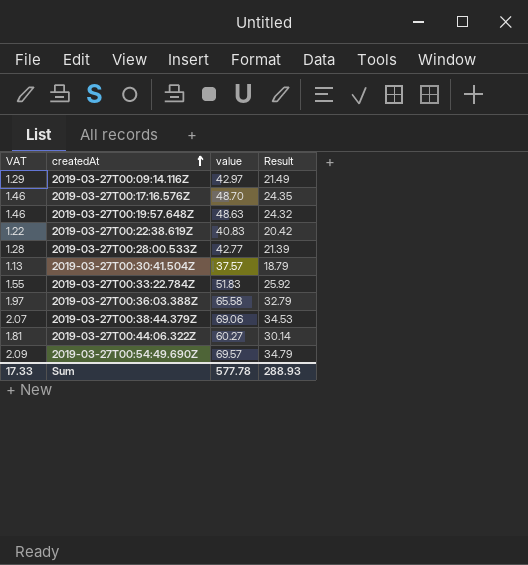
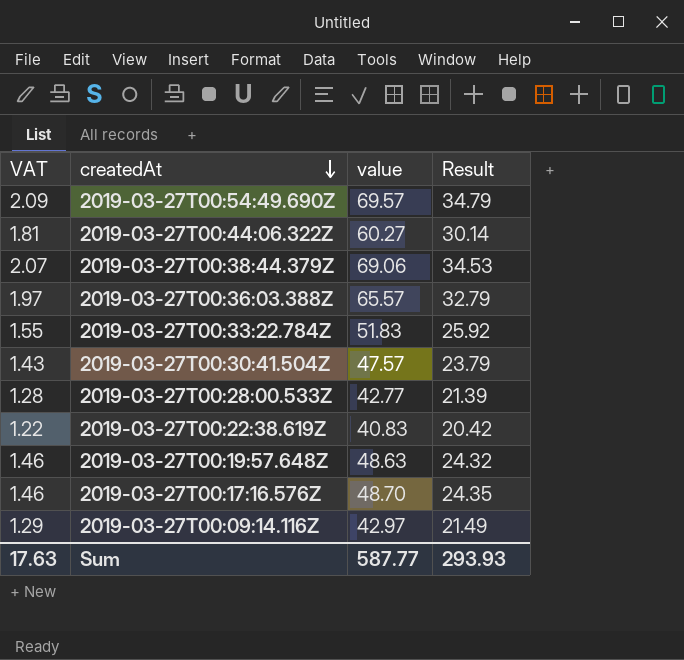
row order: createdAt ascending -> createdAt descending
2019-03-27T00:36:03.388Z | value: 65.58 -> 65.57
2019-03-27T00:30:41.504Z | VAT: 1.13 -> 1.43
2019-03-27T00:30:41.504Z | value: 37.57 -> 47.57
2019-03-27T00:30:41.504Z | Result: 18.79 -> 23.79
Sum | VAT: 17.33 -> 17.63
Sum | value: 577.78 -> 587.77
Sum | Result: 288.93 -> 293.93

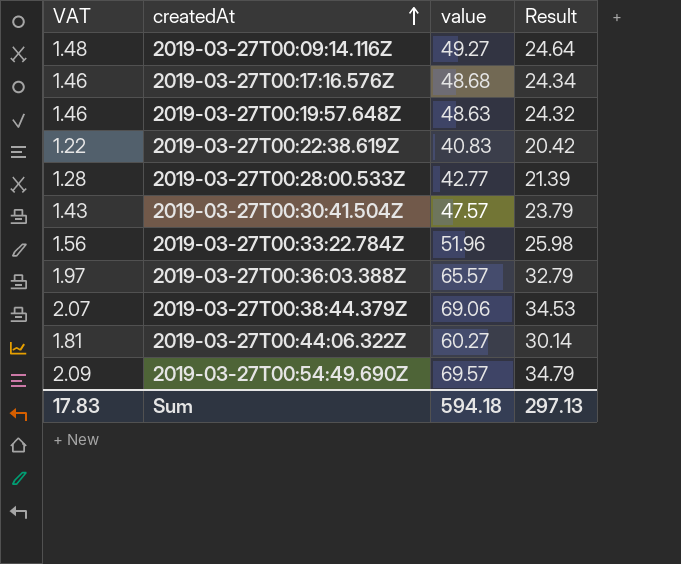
row order: createdAt descending -> createdAt ascending
2019-03-27T00:09:14.116Z | VAT: 1.29 -> 1.48
2019-03-27T00:09:14.116Z | value: 42.97 -> 49.27
2019-03-27T00:09:14.116Z | Result: 21.49 -> 24.64
2019-03-27T00:17:16.576Z | value: 48.70 -> 48.68
2019-03-27T00:17:16.576Z | Result: 24.35 -> 24.34
2019-03-27T00:33:22.784Z | VAT: 1.55 -> 1.56
2019-03-27T00:33:22.784Z | value: 51.83 -> 51.96
2019-03-27T00:33:22.784Z | Result: 25.92 -> 25.98
Sum | VAT: 17.63 -> 17.83
Sum | value: 587.77 -> 594.18
Sum | Result: 293.93 -> 297.13

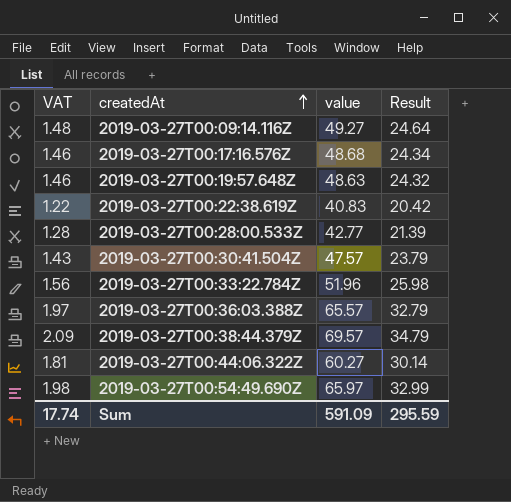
2019-03-27T00:38:44.379Z | VAT: 2.07 -> 2.09
2019-03-27T00:38:44.379Z | value: 69.06 -> 69.57
2019-03-27T00:38:44.379Z | Result: 34.53 -> 34.79
2019-03-27T00:54:49.690Z | VAT: 2.09 -> 1.98
2019-03-27T00:54:49.690Z | value: 69.57 -> 65.97
2019-03-27T00:54:49.690Z | Result: 34.79 -> 32.99
Sum | VAT: 17.83 -> 17.74
Sum | value: 594.18 -> 591.09
Sum | Result: 297.13 -> 295.59

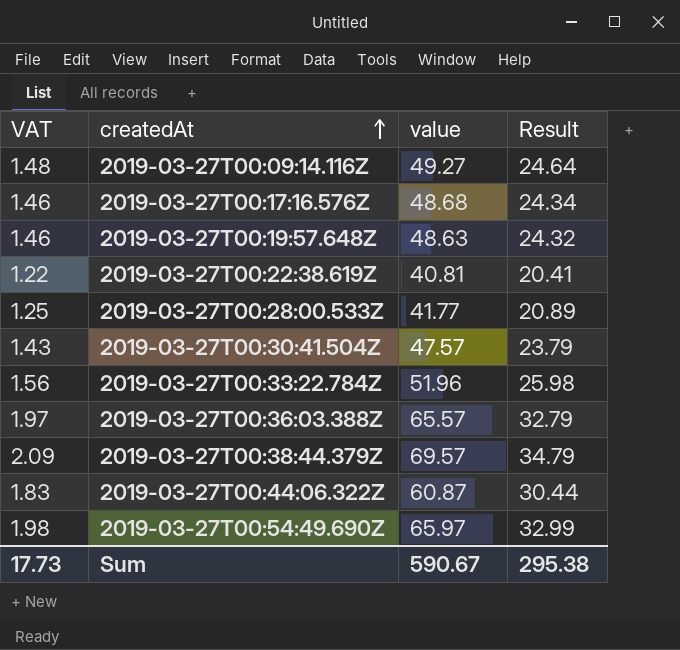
2019-03-27T00:22:38.619Z | value: 40.83 -> 40.81
2019-03-27T00:22:38.619Z | Result: 20.42 -> 20.41
2019-03-27T00:28:00.533Z | VAT: 1.28 -> 1.25
2019-03-27T00:28:00.533Z | value: 42.77 -> 41.77
2019-03-27T00:28:00.533Z | Result: 21.39 -> 20.89
2019-03-27T00:44:06.322Z | VAT: 1.81 -> 1.83
2019-03-27T00:44:06.322Z | value: 60.27 -> 60.87
2019-03-27T00:44:06.322Z | Result: 30.14 -> 30.44
Sum | VAT: 17.74 -> 17.73
Sum | value: 591.09 -> 590.67
Sum | Result: 295.59 -> 295.38

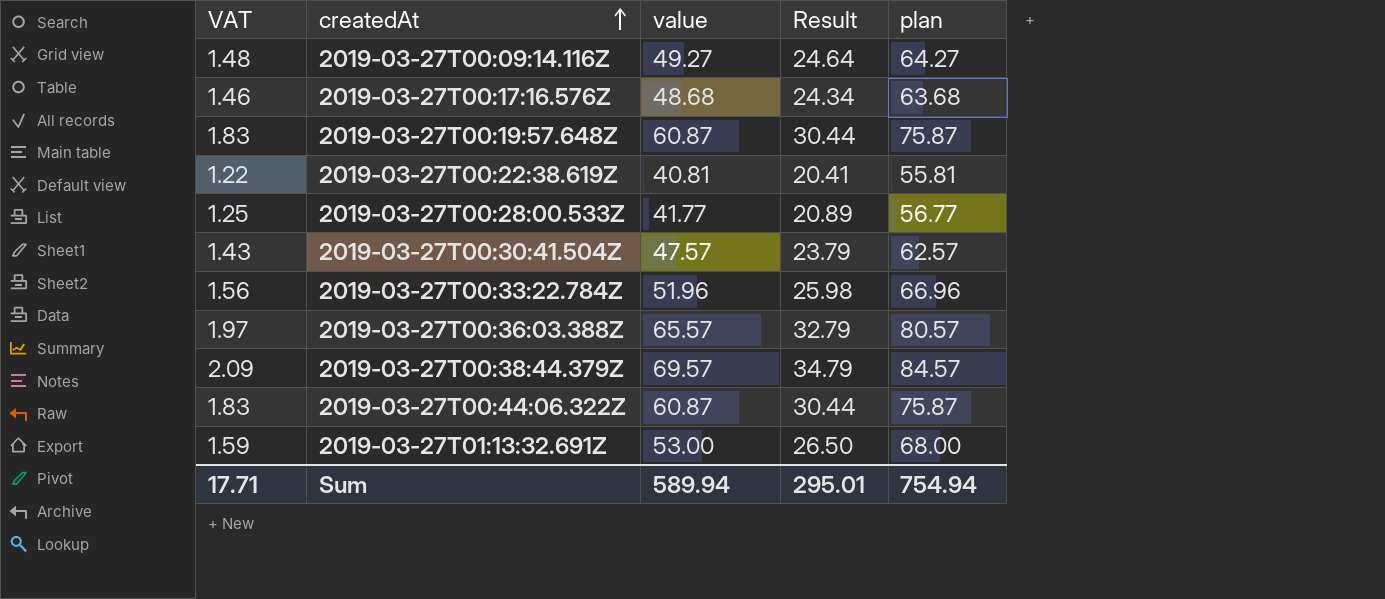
column plan | formula: none -> [value] + 15
row 2019-03-27T00:54:49.690Z: 1.98 | 65.97 | 32.99 -> none
2019-03-27T00:19:57.648Z | VAT: 1.46 -> 1.83
2019-03-27T00:19:57.648Z | value: 48.63 -> 60.87
2019-03-27T00:19:57.648Z | Result: 24.32 -> 30.44
row 2019-03-27T01:13:32.691Z: none -> 1.59 | 53.00 | 26.50 | 68.00
Sum | VAT: 17.73 -> 17.71
Sum | value: 590.67 -> 589.94
Sum | Result: 295.38 -> 295.01

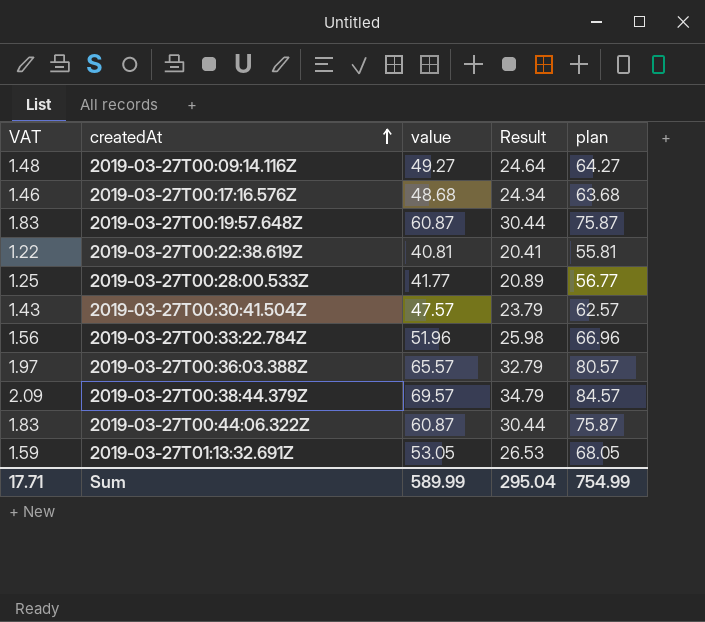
2019-03-27T01:13:32.691Z | value: 53.00 -> 53.05
2019-03-27T01:13:32.691Z | Result: 26.50 -> 26.53
2019-03-27T01:13:32.691Z | plan: 68.00 -> 68.05
Sum | value: 589.94 -> 589.99
Sum | Result: 295.01 -> 295.04
Sum | plan: 754.94 -> 754.99

